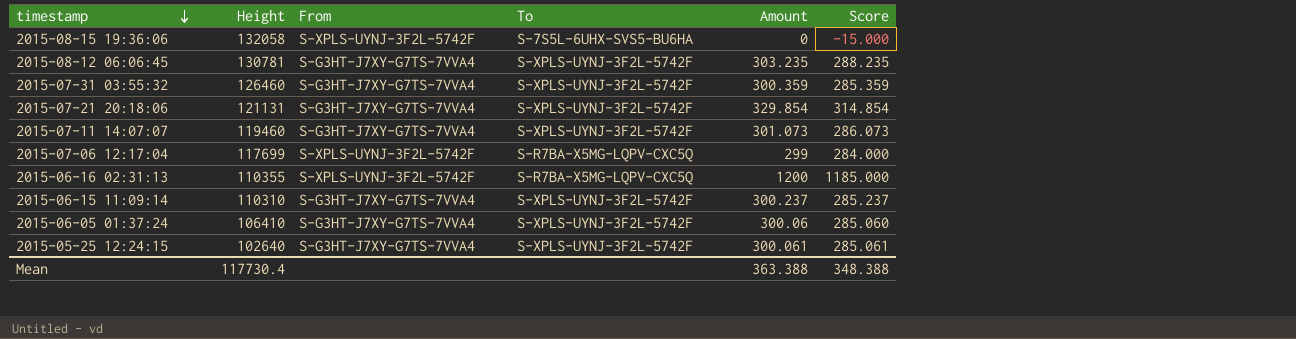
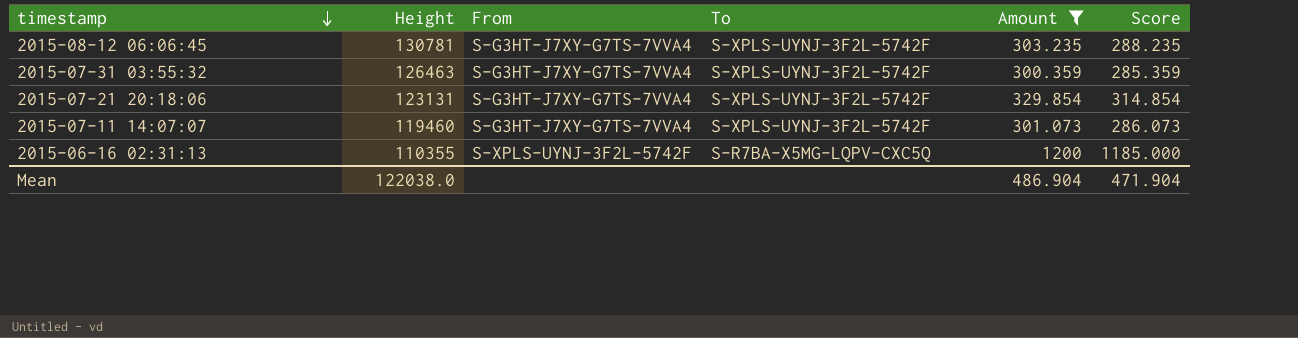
filter: none -> Amount >= 300.359
2015-07-31 03:55:32 | Height: 126460 -> 126463
2015-07-21 20:18:06 | Height: 121131 -> 123131
Mean | Height: 117730.4 -> 122038.0
Mean | Amount: 363.388 -> 486.904
Mean | Score: 348.388 -> 471.904

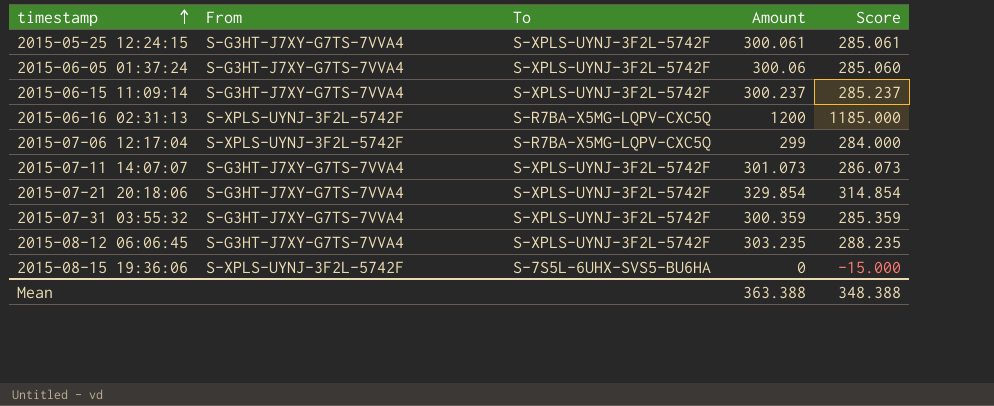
filter: Amount >= 300.359 -> none
row order: timestamp descending -> timestamp ascending
column Height | position: 2 -> none
Mean | Amount: 486.904 -> 363.388
Mean | Score: 471.904 -> 348.388

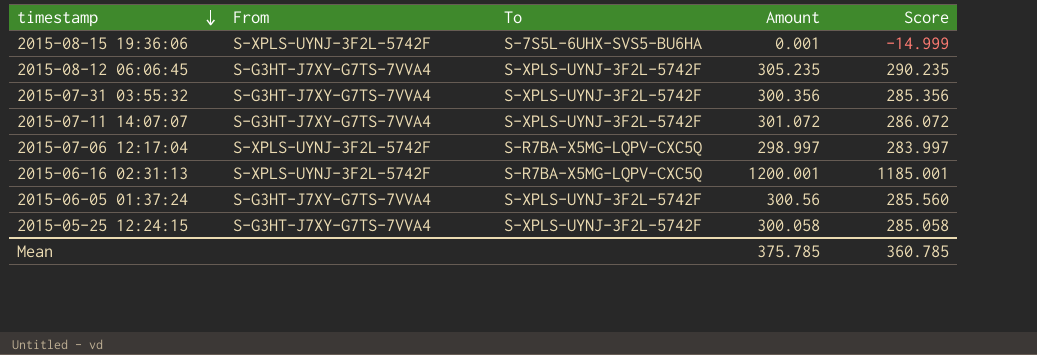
row order: timestamp ascending -> timestamp descending
row 2015-06-15 11:09:14: S-G3HT-J7XY-G7TS-7VVA4 | S-XPLS-UYNJ-3F2L-5742F | 300.237 | 285.237 -> none
row 2015-07-21 20:18:06: S-G3HT-J7XY-G7TS-7VVA4 | S-XPLS-UYNJ-3F2L-5742F | 329.854 | 314.854 -> none
2015-08-15 19:36:06 | Amount: 0 -> 0.001
2015-08-15 19:36:06 | Score: -15.000 -> -14.999
2015-08-12 06:06:45 | Amount: 303.235 -> 305.235
2015-08-12 06:06:45 | Score: 288.235 -> 290.235
2015-07-31 03:55:32 | Amount: 300.359 -> 300.356
2015-07-31 03:55:32 | Score: 285.359 -> 285.356
2015-07-11 14:07:07 | Amount: 301.073 -> 301.072
2015-07-11 14:07:07 | Score: 286.073 -> 286.072
2015-07-06 12:17:04 | Amount: 299 -> 298.997
2015-07-06 12:17:04 | Score: 284.000 -> 283.997
2015-06-16 02:31:13 | Amount: 1200 -> 1200.001
2015-06-16 02:31:13 | Score: 1185.000 -> 1185.001
2015-06-05 01:37:24 | Amount: 300.06 -> 300.56
2015-06-05 01:37:24 | Score: 285.060 -> 285.560
2015-05-25 12:24:15 | Amount: 300.061 -> 300.058
2015-05-25 12:24:15 | Score: 285.061 -> 285.058
Mean | Amount: 363.388 -> 375.785
Mean | Score: 348.388 -> 360.785

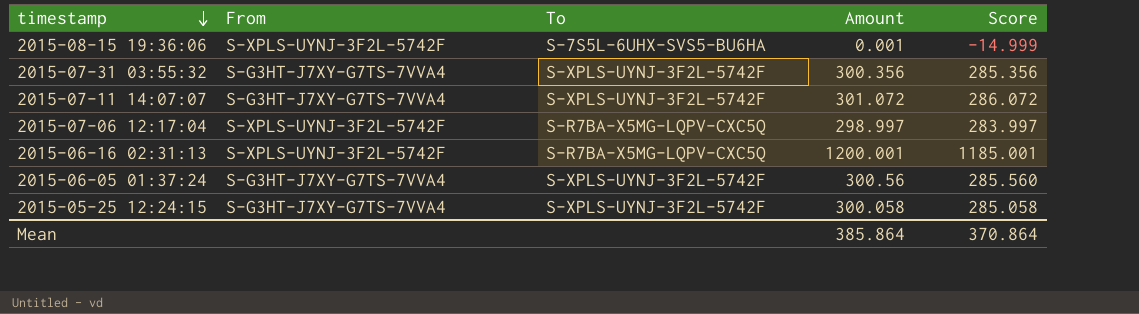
row 2015-08-12 06:06:45: S-G3HT-J7XY-G7TS-7VVA4 | S-XPLS-UYNJ-3F2L-5742F | 305.235 | 290.235 -> none
Mean | Amount: 375.785 -> 385.864
Mean | Score: 360.785 -> 370.864

